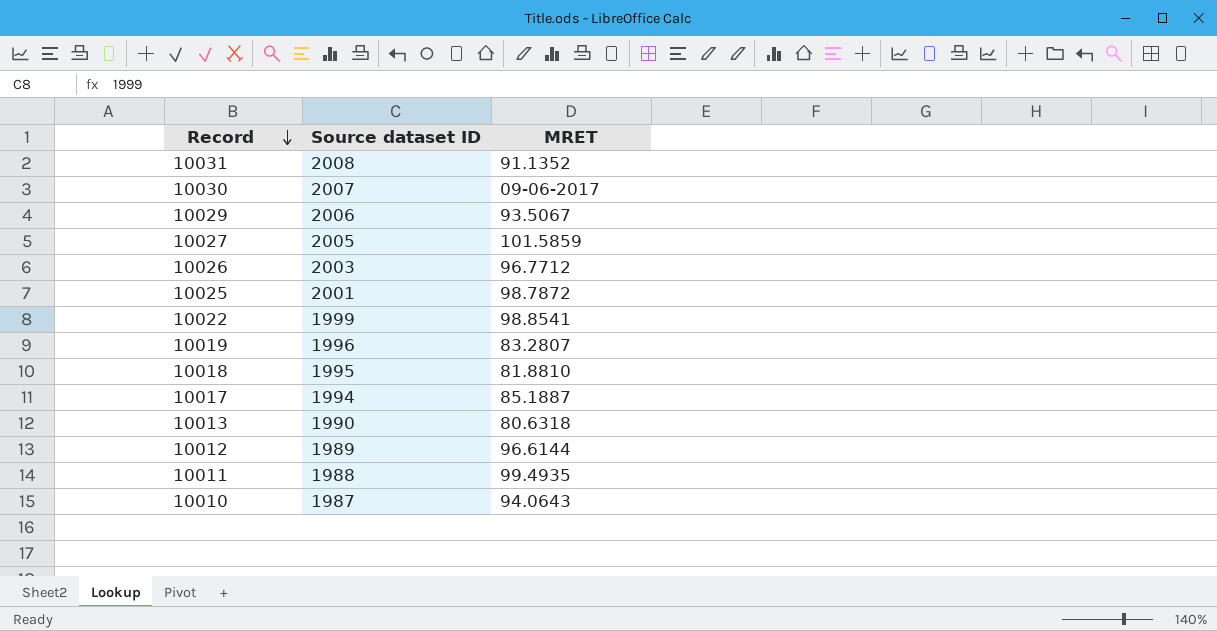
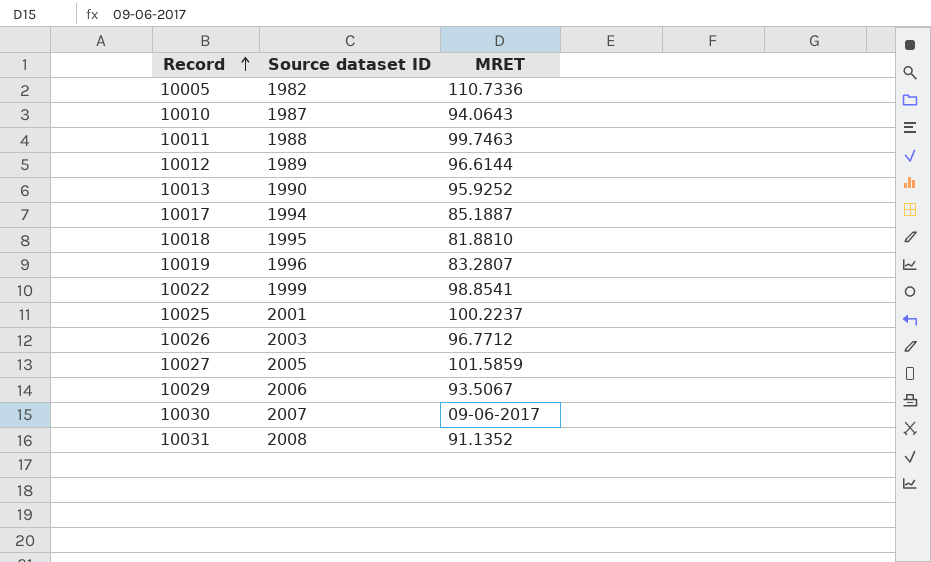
row order: Record descending -> Record ascending
row 10005: none -> 1982 | 110.7336
10011 | MRET: 99.4935 -> 99.7463
10013 | MRET: 80.6318 -> 95.9252
10025 | MRET: 98.7872 -> 100.2237

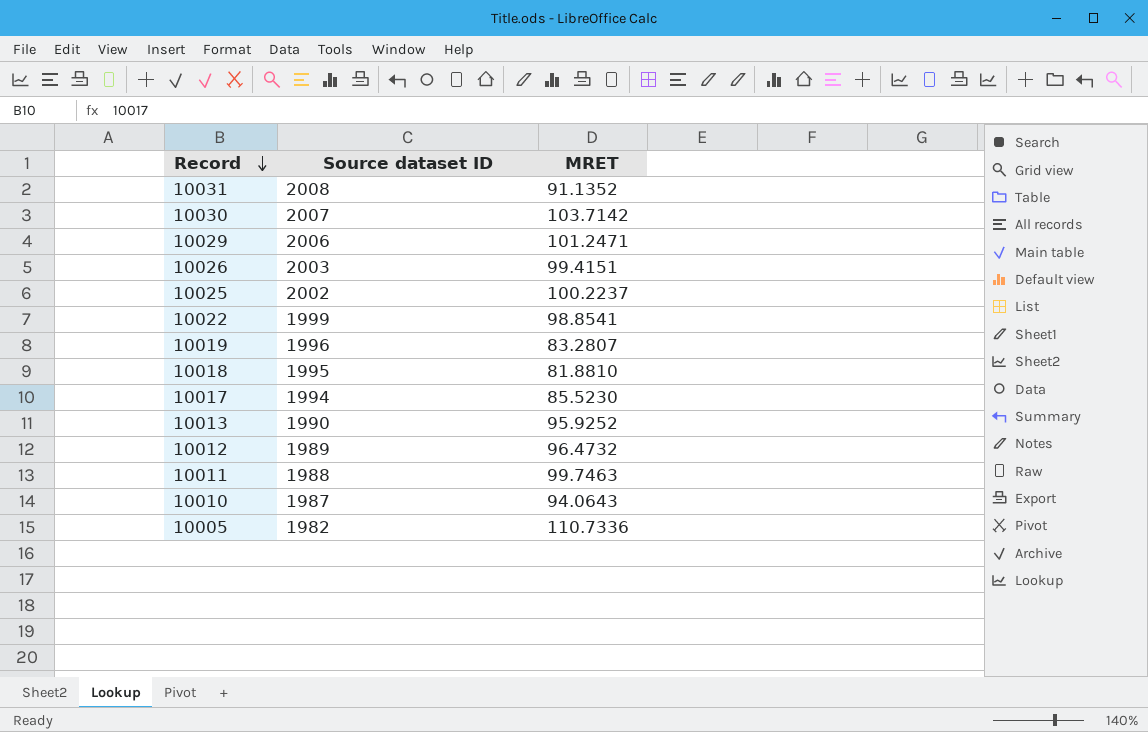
row order: Record ascending -> Record descending
row 10027: 2005 | 101.5859 -> none
10030 | MRET: 09-06-2017 -> 103.7142
10029 | MRET: 93.5067 -> 101.2471
10026 | MRET: 96.7712 -> 99.4151
10025 | Source dataset ID: 2001 -> 2002
10017 | MRET: 85.1887 -> 85.5230
10012 | MRET: 96.6144 -> 96.4732

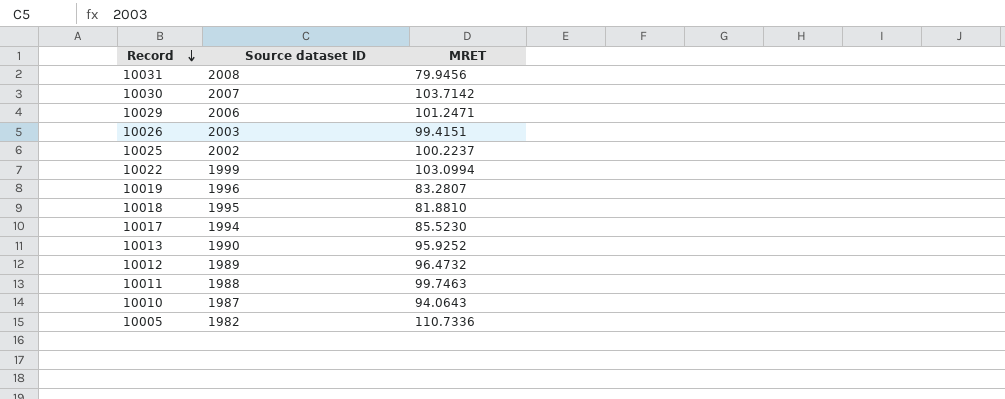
10031 | MRET: 91.1352 -> 79.9456
10022 | MRET: 98.8541 -> 103.0994

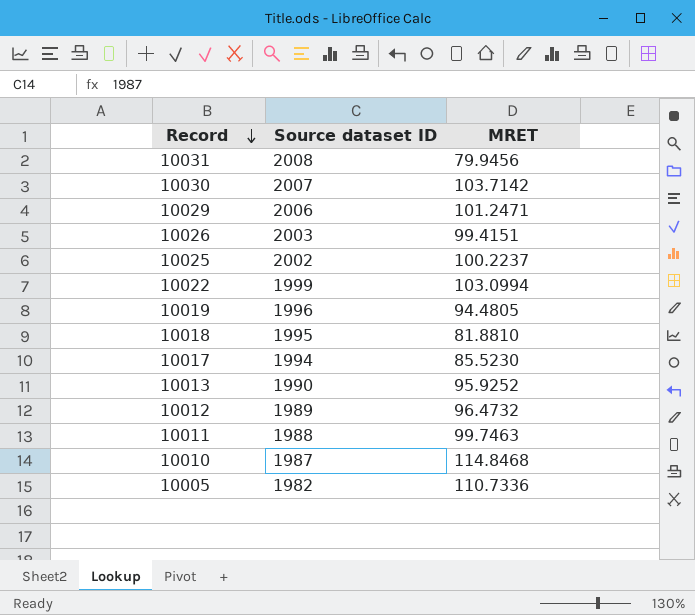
10019 | MRET: 83.2807 -> 94.4805
10010 | MRET: 94.0643 -> 114.8468

